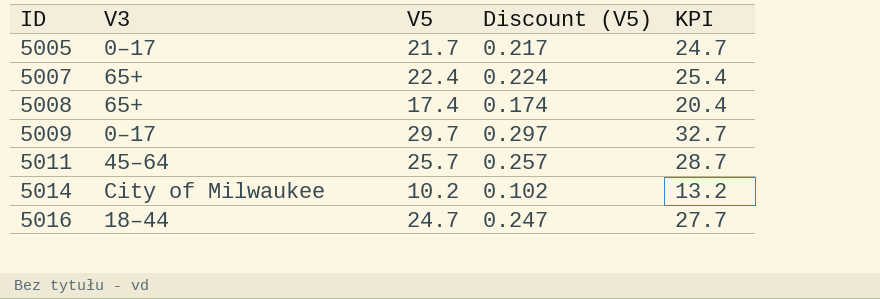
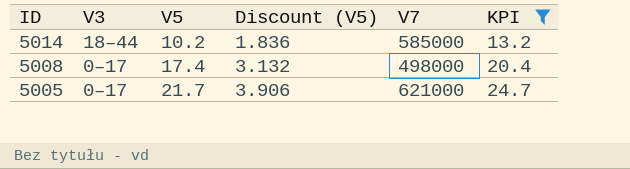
filter: none -> KPI <= 24.7
row order: ID ascending -> ID descending
column Discount (V5) | formula: [V5] * 0.01 -> [V5] * 0.18
column V7 | position: none -> 5
5014 | V3: City of Milwaukee -> 18–44
5008 | V3: 65+ -> 0–17

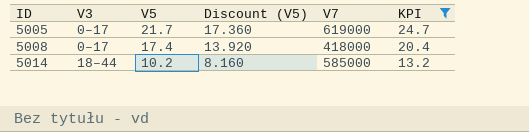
row order: ID descending -> ID ascending
column Discount (V5) | formula: [V5] * 0.18 -> [V5] * 0.8
5005 | V7: 621000 -> 619000
5008 | V7: 498000 -> 418000

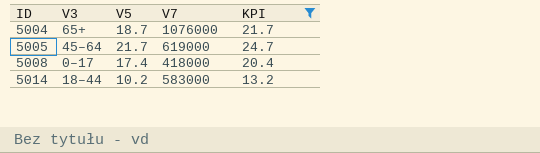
column Discount (V5) | formula: [V5] * 0.8 -> none
row 5004: none -> 65+ | 18.7 | 1076000 | 21.7
5005 | V3: 0–17 -> 45–64
5014 | V7: 585000 -> 583000

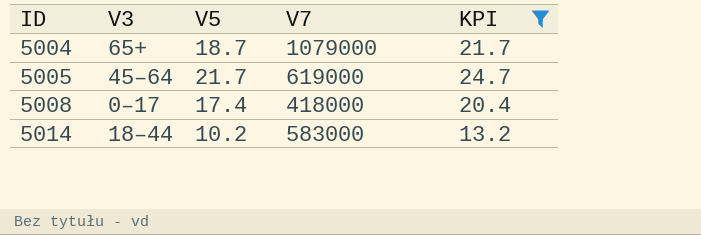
5004 | V7: 1076000 -> 1079000

